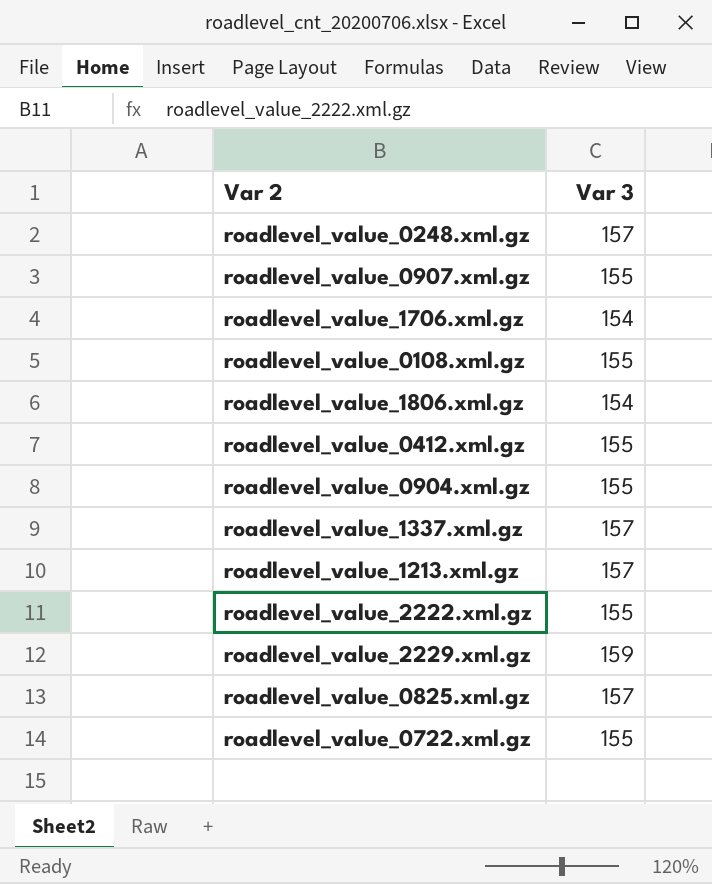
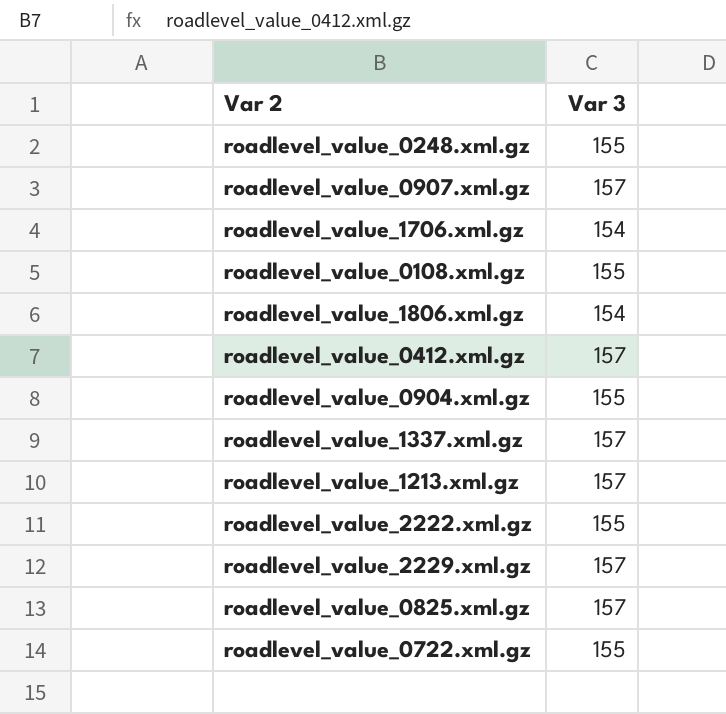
roadlevel_value_0248.xml.gz | Var 3: 157 -> 155
roadlevel_value_0907.xml.gz | Var 3: 155 -> 157
roadlevel_value_0412.xml.gz | Var 3: 155 -> 157
roadlevel_value_2229.xml.gz | Var 3: 159 -> 157

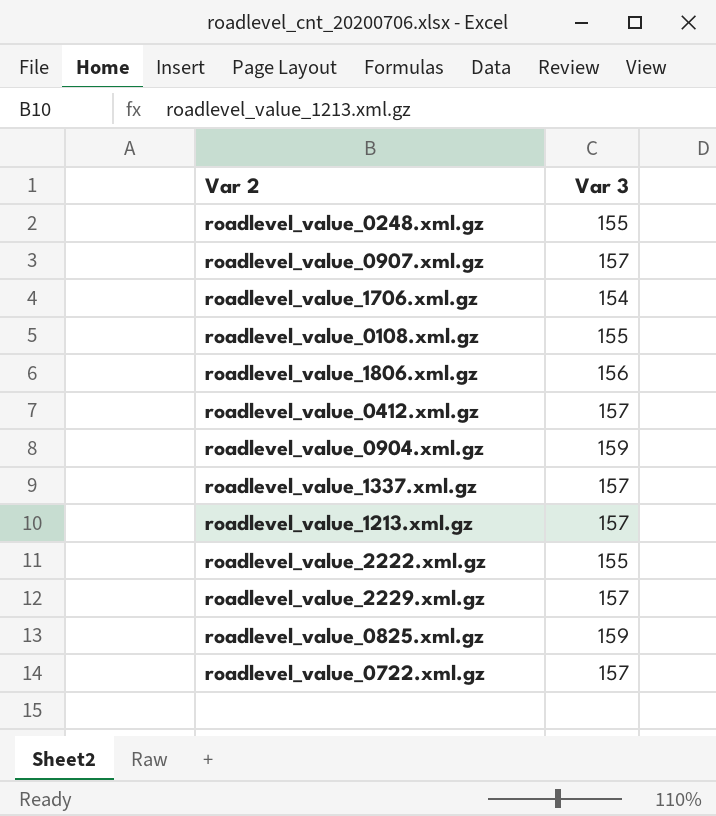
roadlevel_value_1806.xml.gz | Var 3: 154 -> 156
roadlevel_value_0904.xml.gz | Var 3: 155 -> 159
roadlevel_value_0825.xml.gz | Var 3: 157 -> 159
roadlevel_value_0722.xml.gz | Var 3: 155 -> 157

